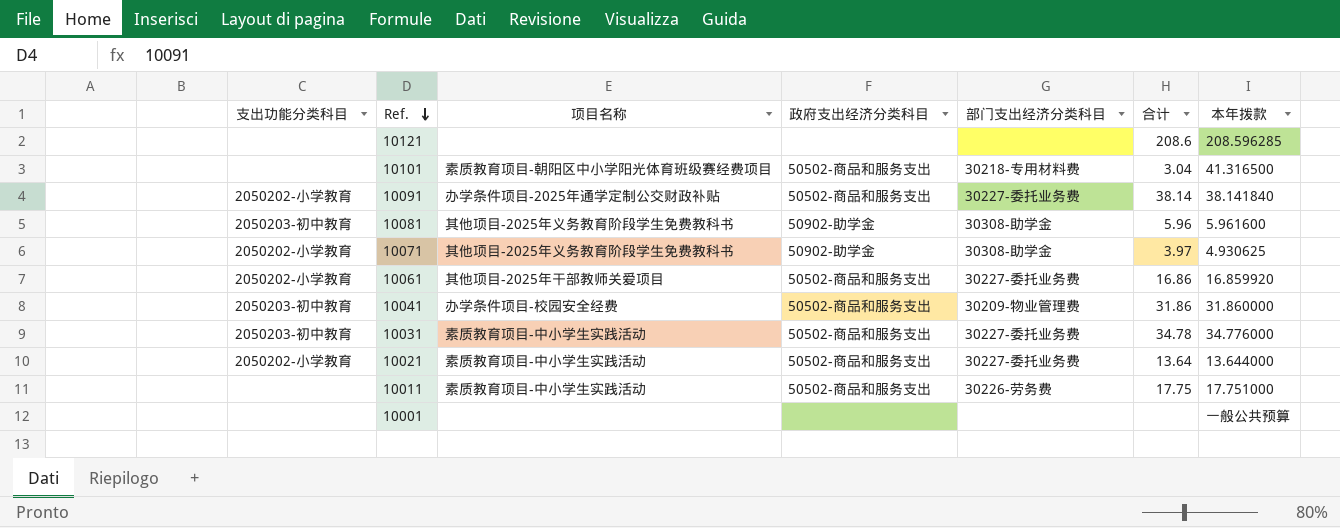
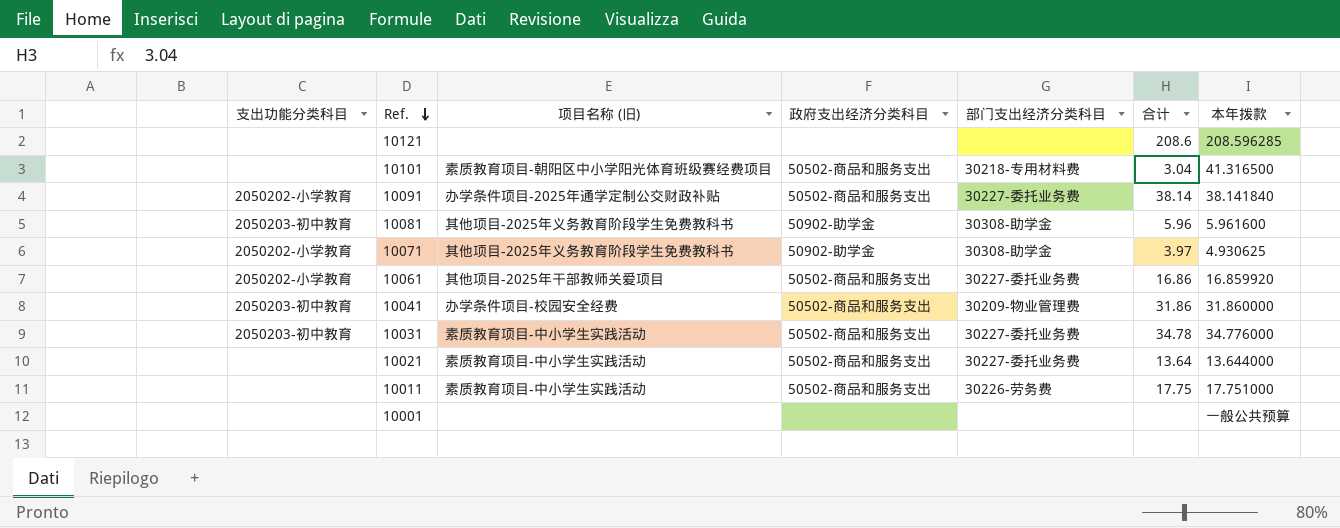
column name: 项目名称 -> 项目名称 (旧)
10021 | 支出功能分类科目: 2050202-小学教育 -> none

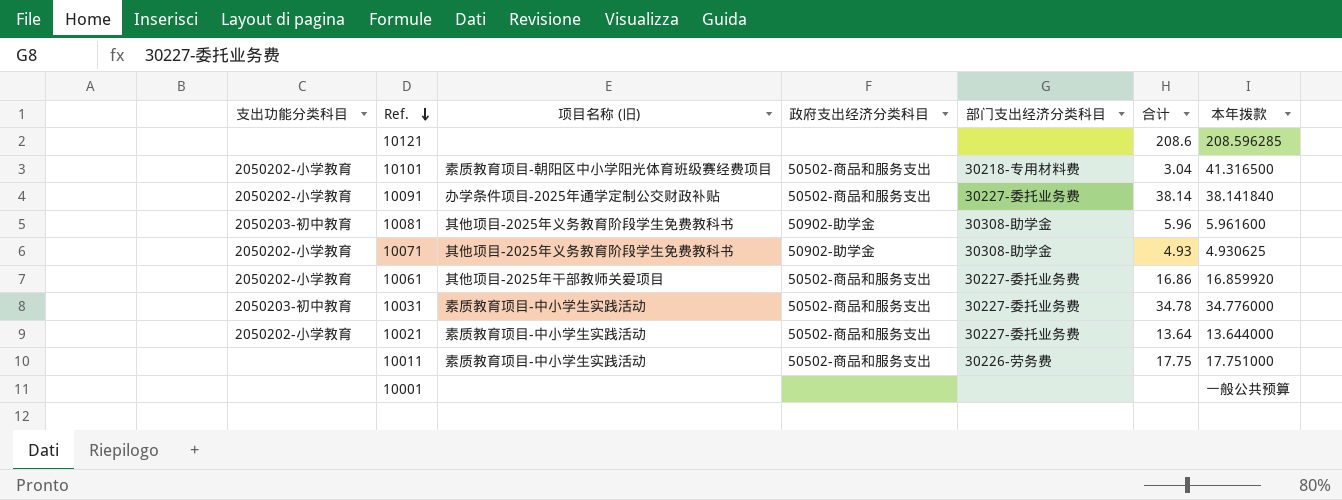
row 10041: 2050203-初中教育 | 办学条件项目-校园安全经费 | 50502-商品和服务支出 | 30209-物业管理费 | 31.86 | 31.860000 -> none
10101 | 支出功能分类科目: none -> 2050202-小学教育
10071 | 合计: 3.97 -> 4.93
10021 | 支出功能分类科目: none -> 2050202-小学教育

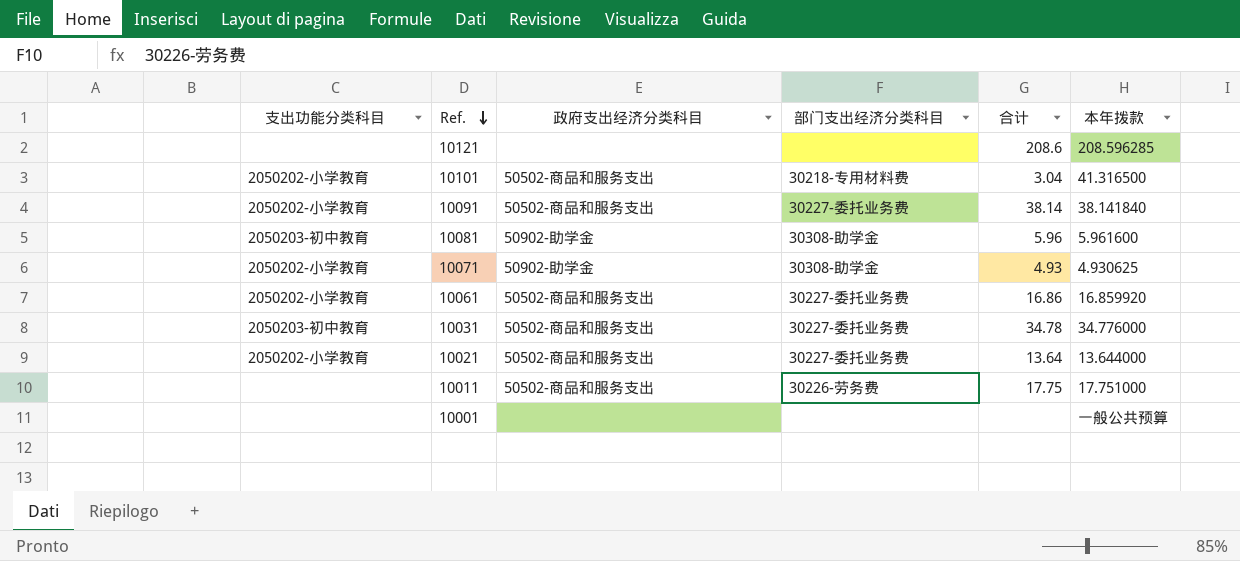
column 项目名称 (旧) | position: 3 -> none

